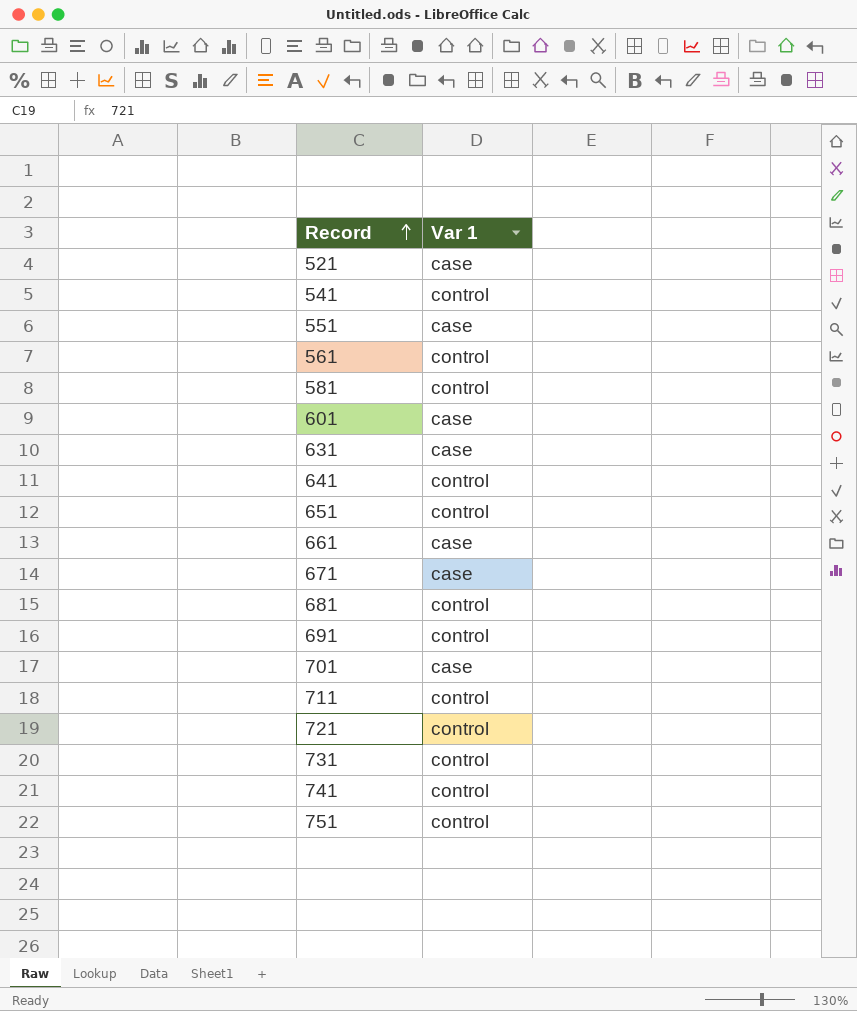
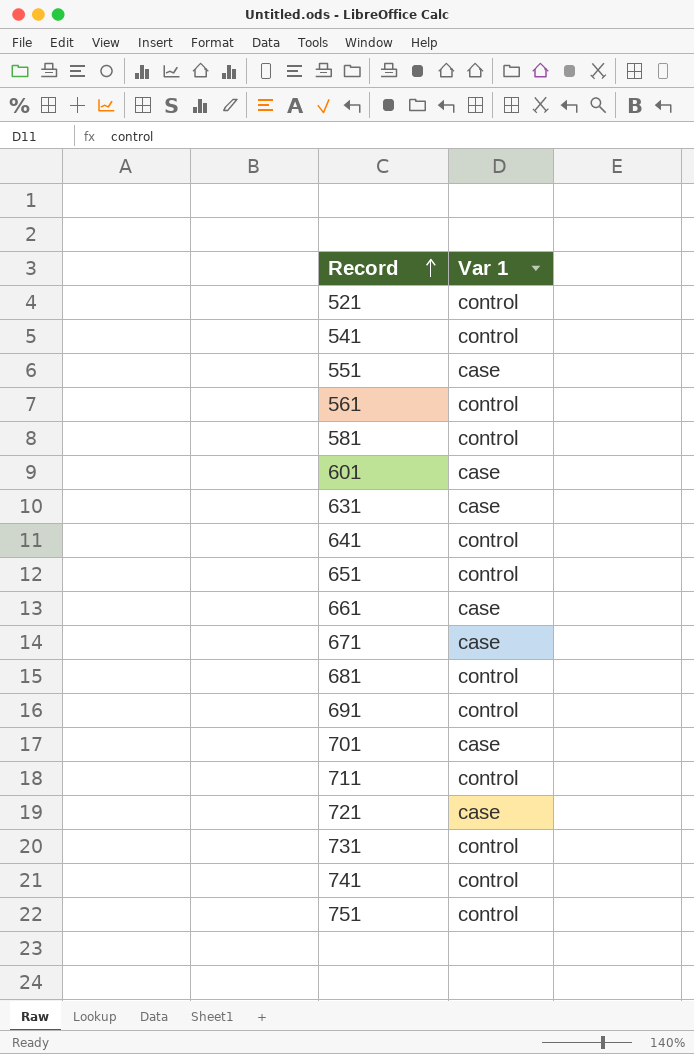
521 | Var 1: case -> control
721 | Var 1: control -> case

